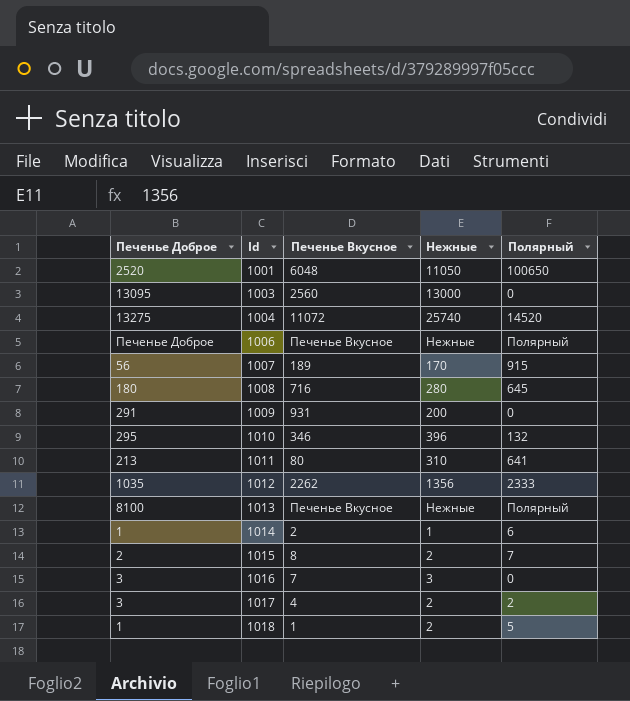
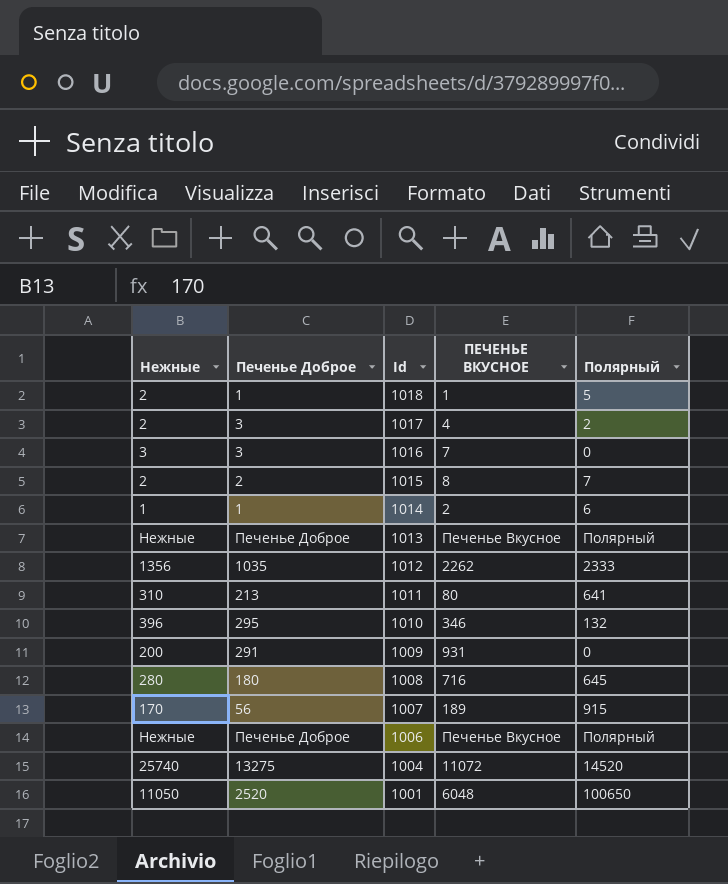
row order: Id ascending -> Id descending
column Нежные | position: 4 -> 1
column name: Печенье Вкусное -> ПЕЧЕНЬЕ ВКУСНОЕ
row 1003: 13095 | 2560 | 13000 | 0 -> none
1013 | Печенье Доброе: 8100 -> Печенье Доброе

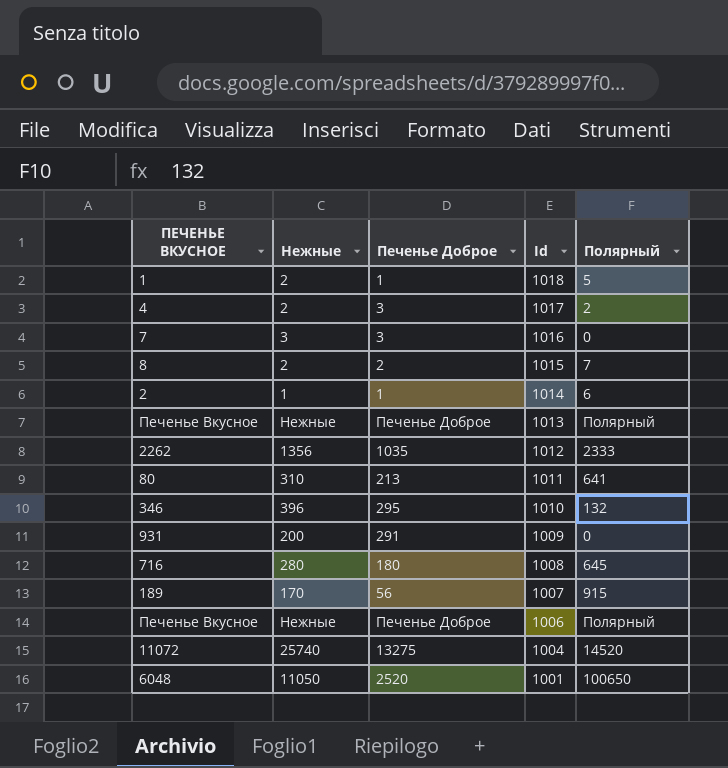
column ПЕЧЕНЬЕ ВКУСНОЕ | position: 4 -> 1

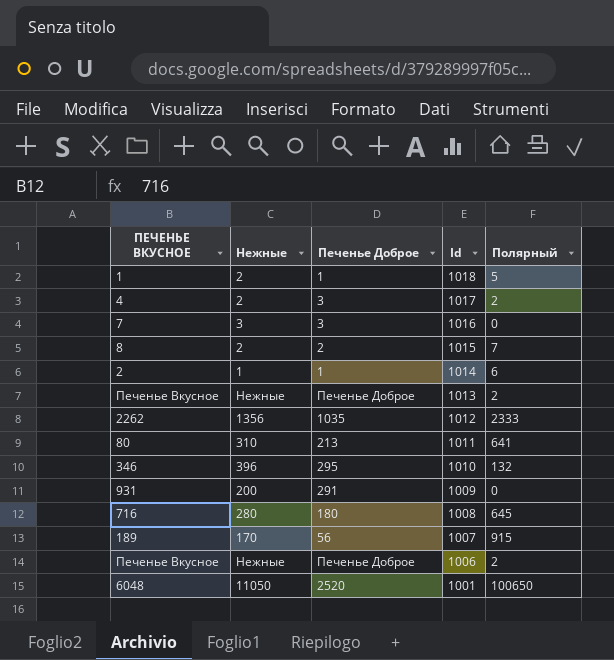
row 1004: 11072 | 25740 | 13275 | 14520 -> none
1013 | Полярный: Полярный -> 2
1006 | Полярный: Полярный -> 2

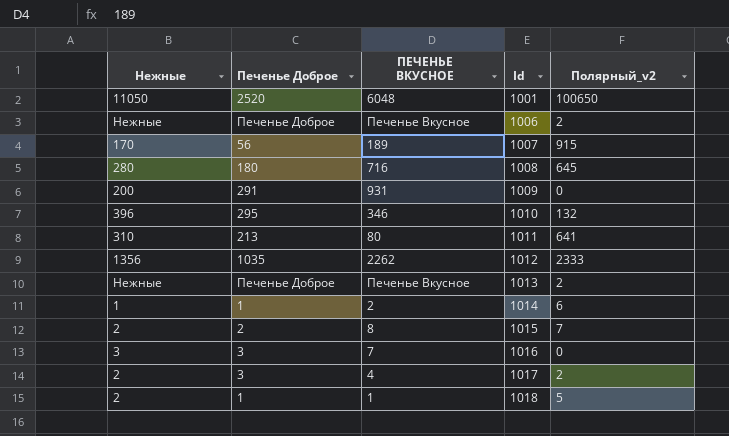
row order: Id descending -> Id ascending
column ПЕЧЕНЬЕ ВКУСНОЕ | position: 1 -> 3
column name: Полярный -> Полярный_v2

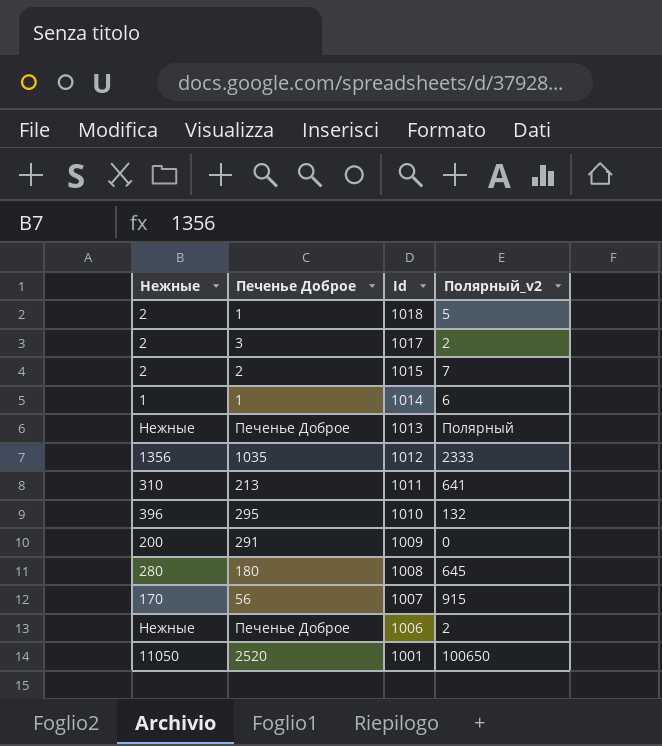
row order: Id ascending -> Id descending
column ПЕЧЕНЬЕ ВКУСНОЕ | position: 3 -> none
row 1016: 3 | 3 | 7 | 0 -> none
1013 | Полярный_v2: 2 -> Полярный

